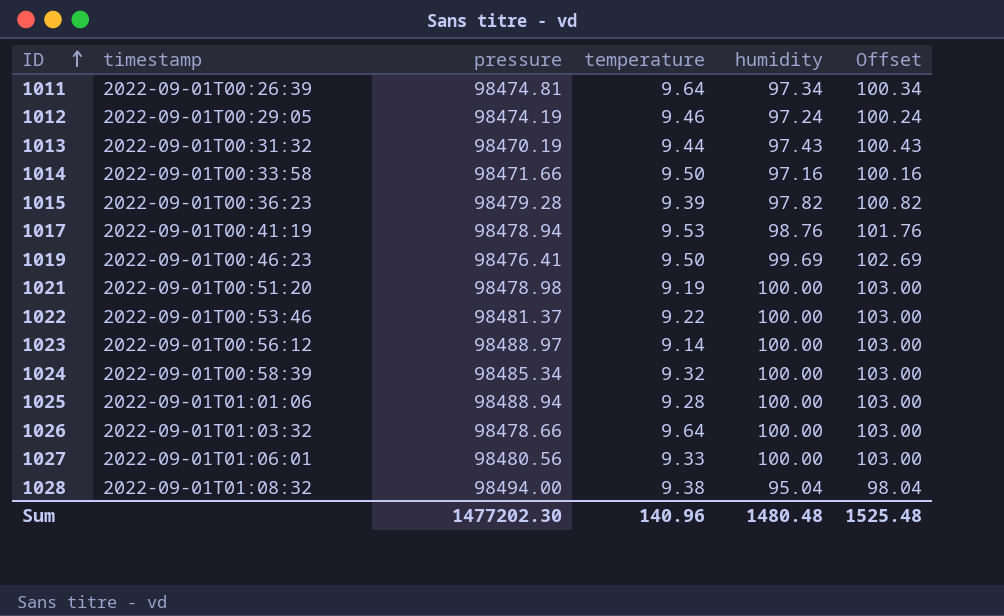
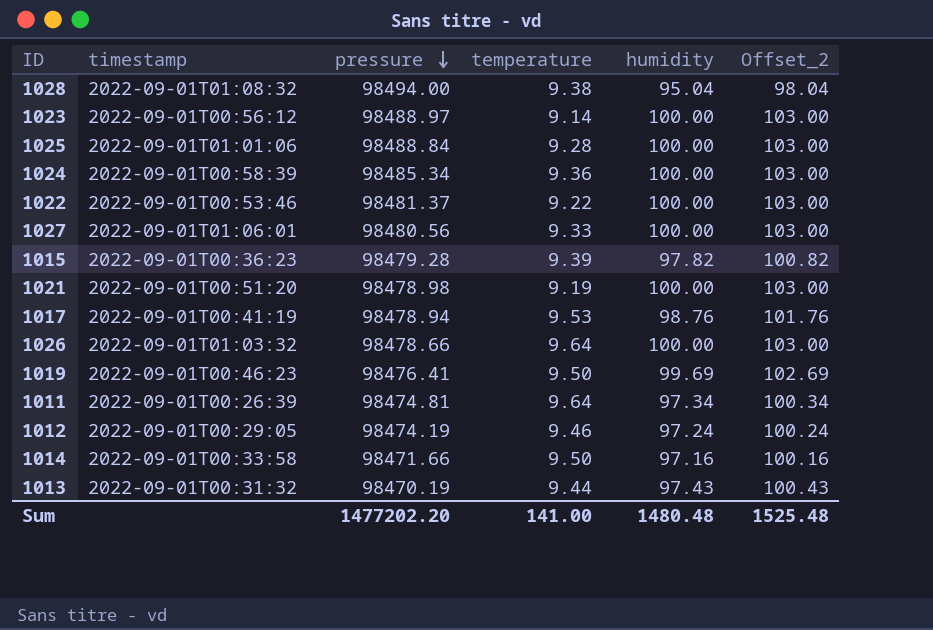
row order: ID ascending -> pressure descending
column name: Offset -> Offset_2
1025 | pressure: 98488.94 -> 98488.84
1024 | temperature: 9.32 -> 9.36
Sum | pressure: 1477202.30 -> 1477202.20
Sum | temperature: 140.96 -> 141.00

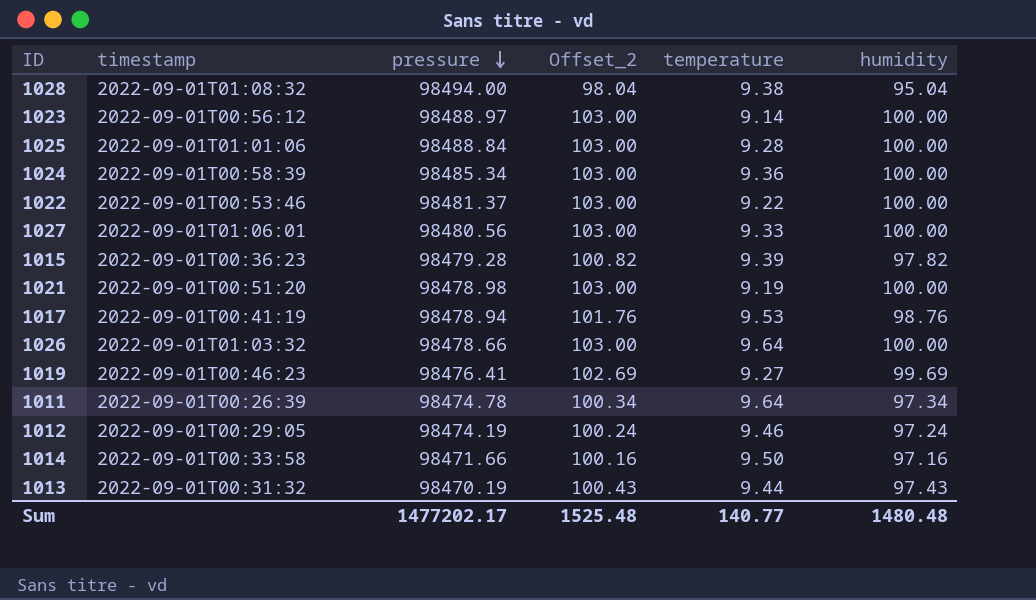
column Offset_2 | position: 6 -> 4
1019 | temperature: 9.50 -> 9.27
1011 | pressure: 98474.81 -> 98474.78
Sum | pressure: 1477202.20 -> 1477202.17
Sum | temperature: 141.00 -> 140.77

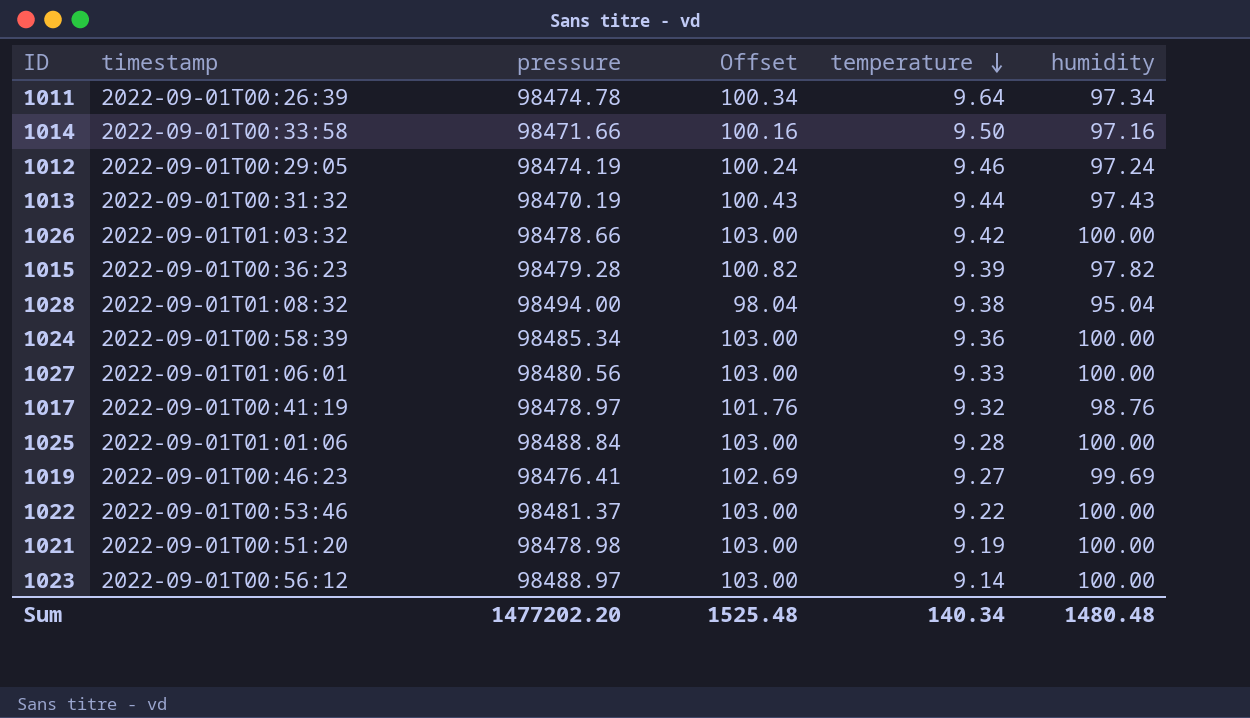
row order: pressure descending -> temperature descending
column name: Offset_2 -> Offset
1026 | temperature: 9.64 -> 9.42
1017 | pressure: 98478.94 -> 98478.97
1017 | temperature: 9.53 -> 9.32
Sum | pressure: 1477202.17 -> 1477202.20
Sum | temperature: 140.77 -> 140.34

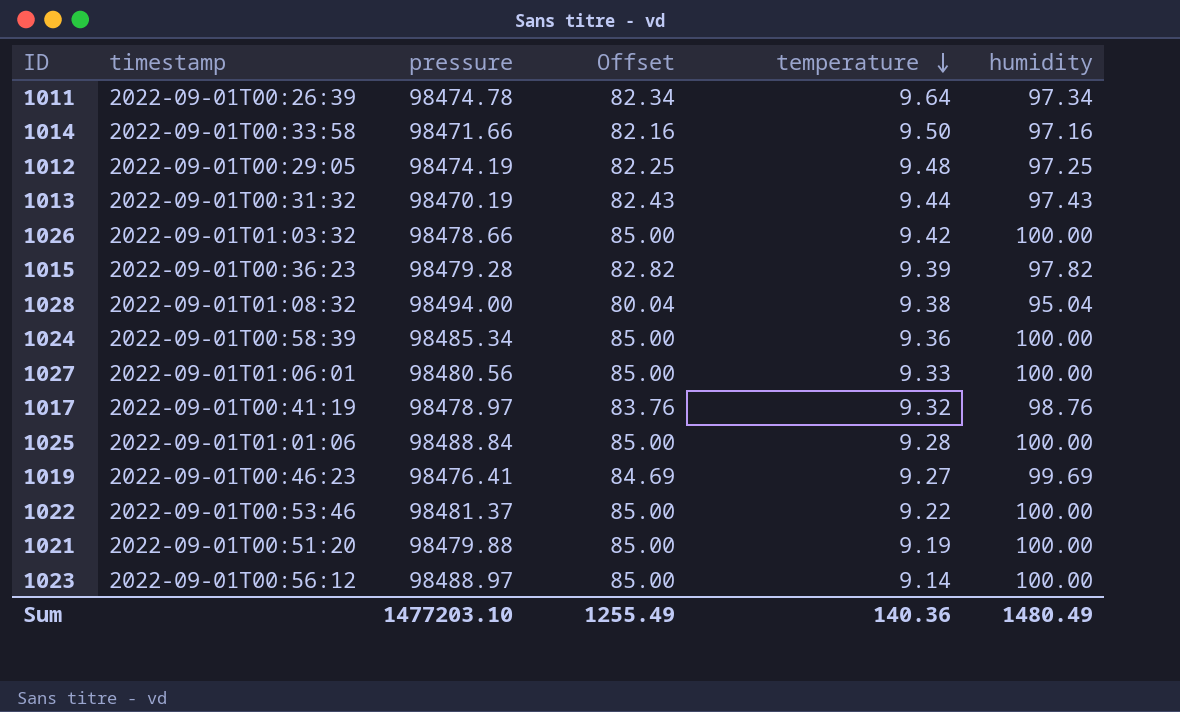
column Offset | formula: [humidity] + 3 -> [humidity] - 15
1012 | temperature: 9.46 -> 9.48
1012 | humidity: 97.24 -> 97.25
1021 | pressure: 98478.98 -> 98479.88
Sum | pressure: 1477202.20 -> 1477203.10
Sum | Offset: 1525.48 -> 1255.49
Sum | temperature: 140.34 -> 140.36
Sum | humidity: 1480.48 -> 1480.49

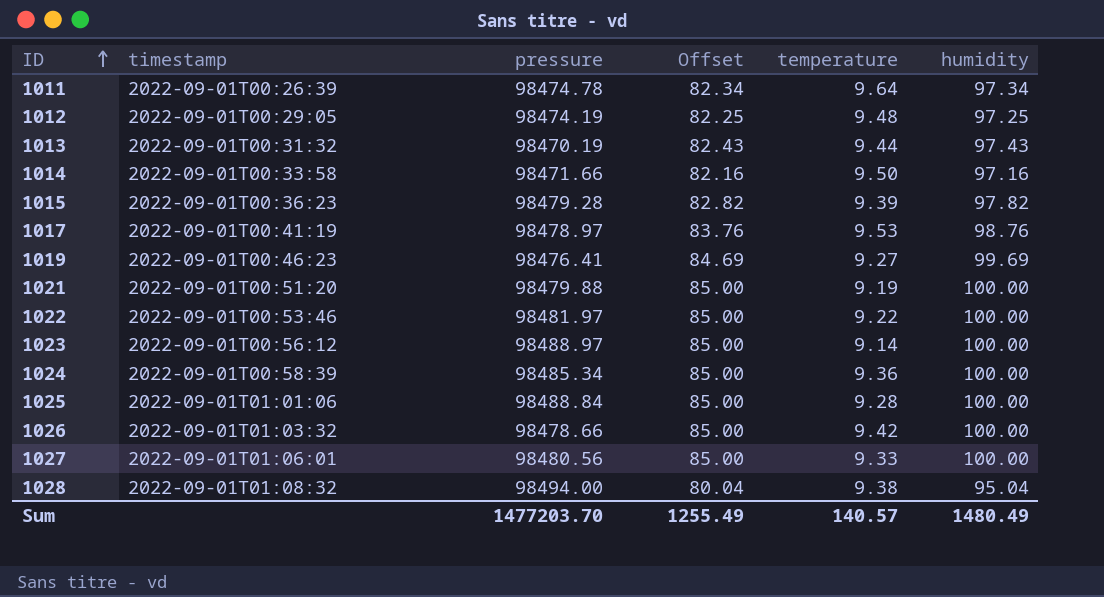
row order: temperature descending -> ID ascending
1017 | temperature: 9.32 -> 9.53
1022 | pressure: 98481.37 -> 98481.97
Sum | pressure: 1477203.10 -> 1477203.70
Sum | temperature: 140.36 -> 140.57

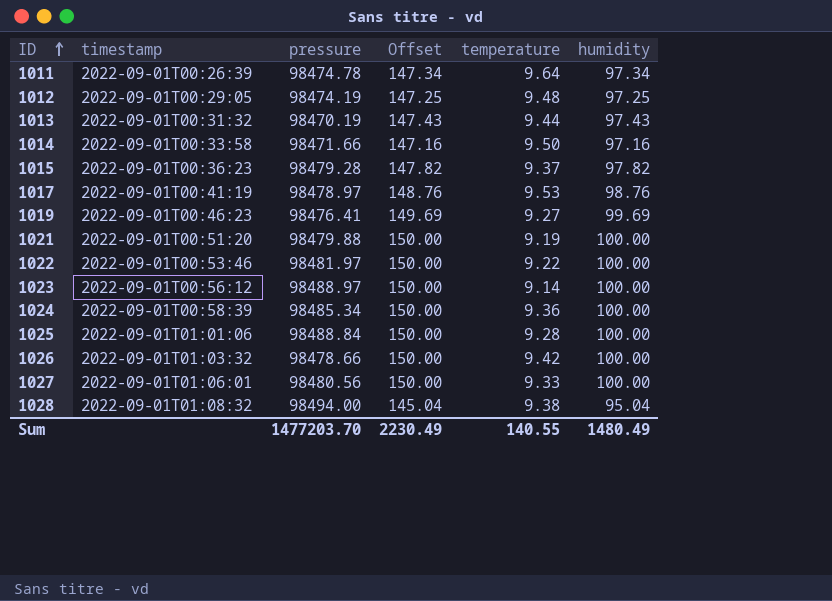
column Offset | formula: [humidity] - 15 -> [humidity] + 50
1015 | temperature: 9.39 -> 9.37
Sum | Offset: 1255.49 -> 2230.49
Sum | temperature: 140.57 -> 140.55

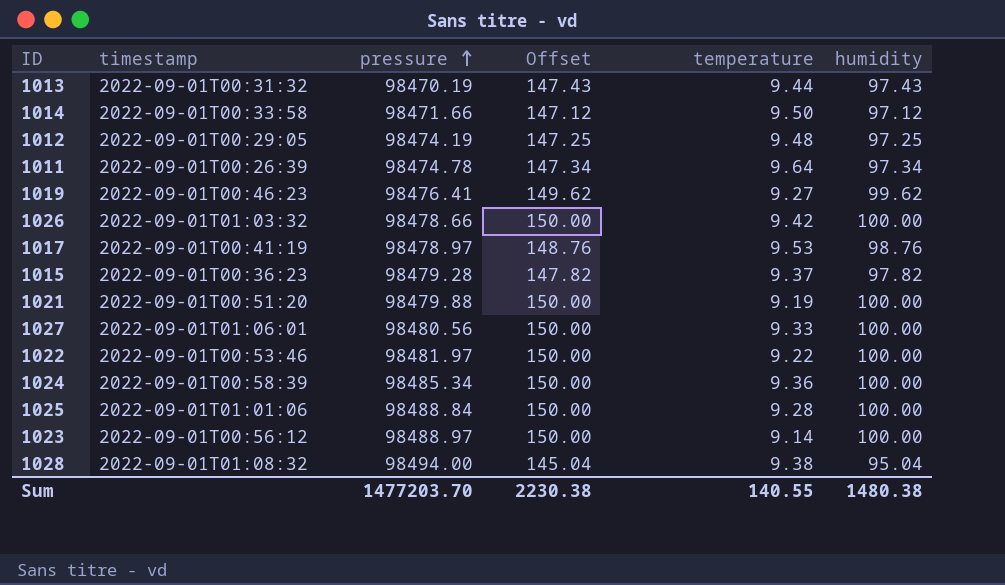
row order: ID ascending -> pressure ascending
1014 | Offset: 147.16 -> 147.12
1014 | humidity: 97.16 -> 97.12
1019 | Offset: 149.69 -> 149.62
1019 | humidity: 99.69 -> 99.62
Sum | Offset: 2230.49 -> 2230.38
Sum | humidity: 1480.49 -> 1480.38

